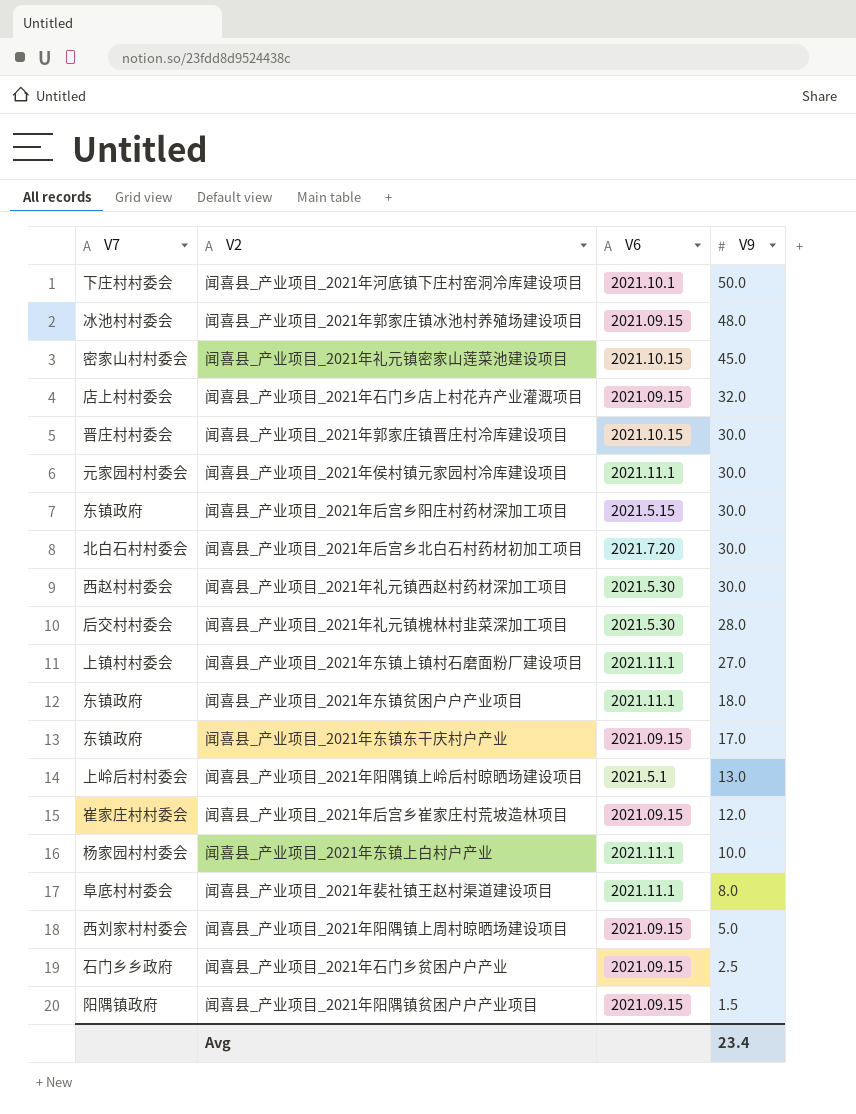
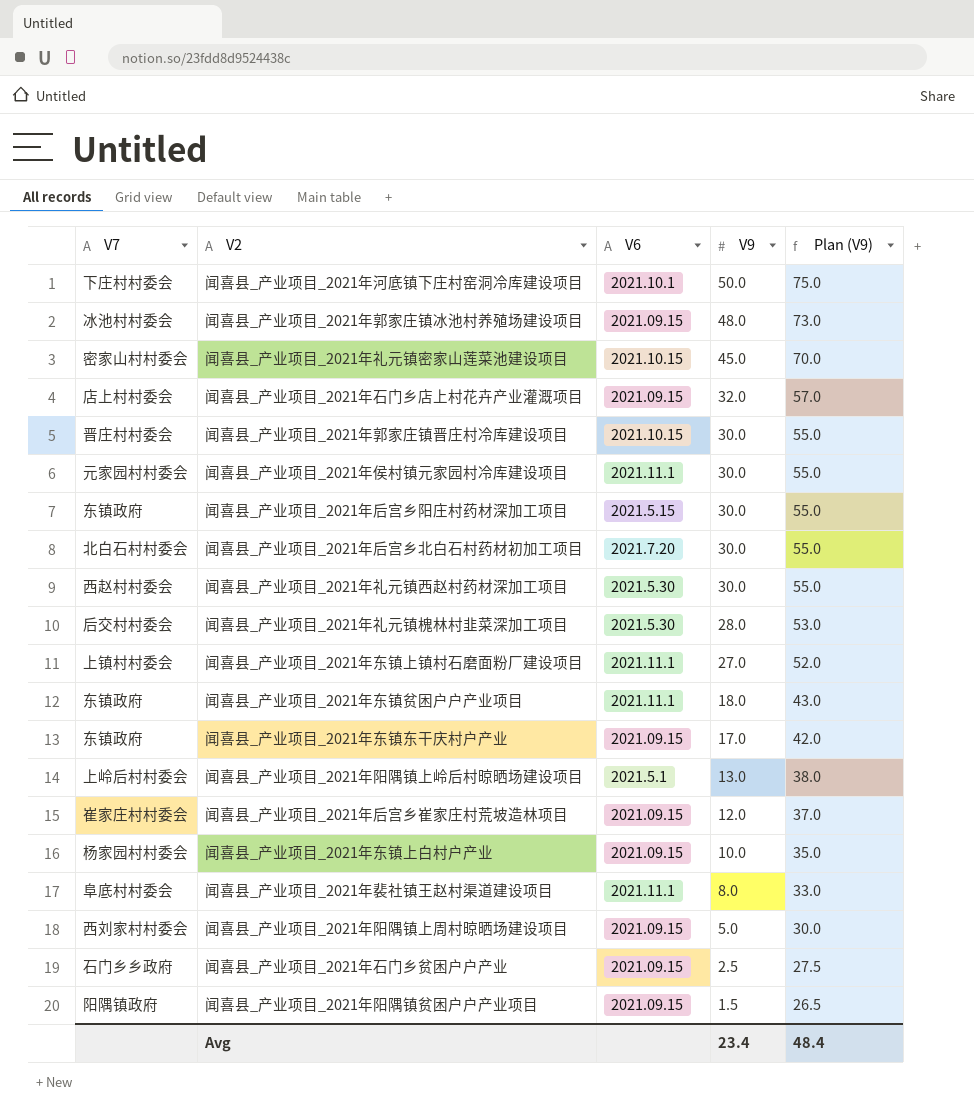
column Plan (V9) | formula: none -> [V9] + 25
闻喜县_产业项目_2021年东镇上白村户产业 | V6: 2021.11.1 -> 2021.09.15

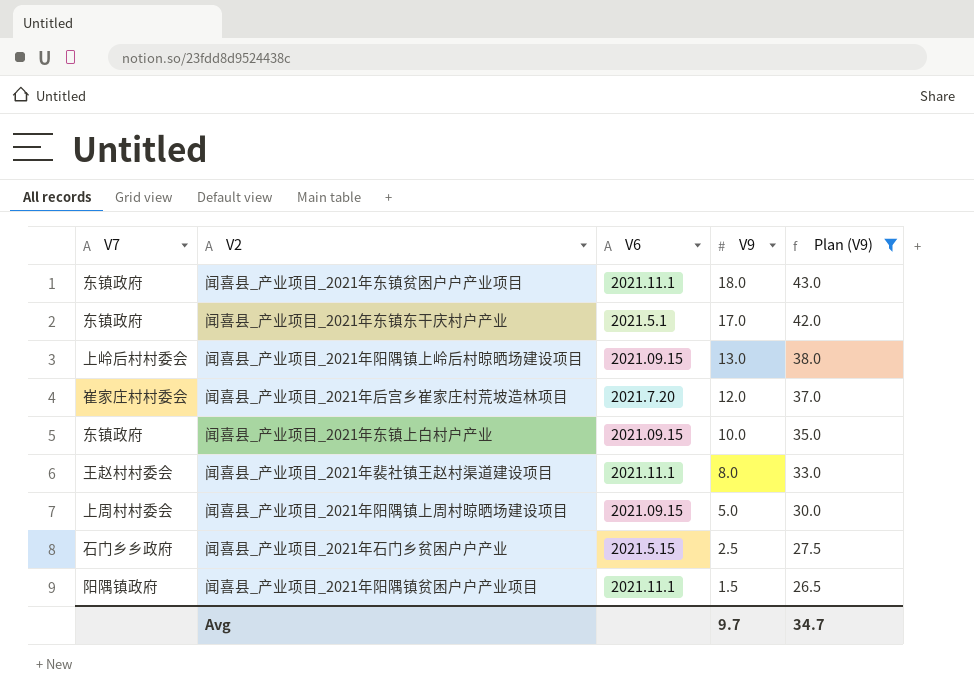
filter: none -> Plan (V9) <= 43.0
闻喜县_产业项目_2021年东镇东干庆村户产业 | V6: 2021.09.15 -> 2021.5.1
闻喜县_产业项目_2021年阳隅镇上岭后村晾晒场建设项目 | V6: 2021.5.1 -> 2021.09.15
闻喜县_产业项目_2021年后宫乡崔家庄村荒坡造林项目 | V6: 2021.09.15 -> 2021.7.20
闻喜县_产业项目_2021年东镇上白村户产业 | V7: 杨家园村村委会 -> 东镇政府
闻喜县_产业项目_2021年裴社镇王赵村渠道建设项目 | V7: 阜底村村委会 -> 王赵村村委会
闻喜县_产业项目_2021年阳隅镇上周村晾晒场建设项目 | V7: 西刘家村村委会 -> 上周村村委会
闻喜县_产业项目_2021年石门乡贫困户户产业 | V6: 2021.09.15 -> 2021.5.15
闻喜县_产业项目_2021年阳隅镇贫困户户产业项目 | V6: 2021.09.15 -> 2021.11.1
Avg | V9: 23.4 -> 9.7
Avg | Plan (V9): 48.4 -> 34.7

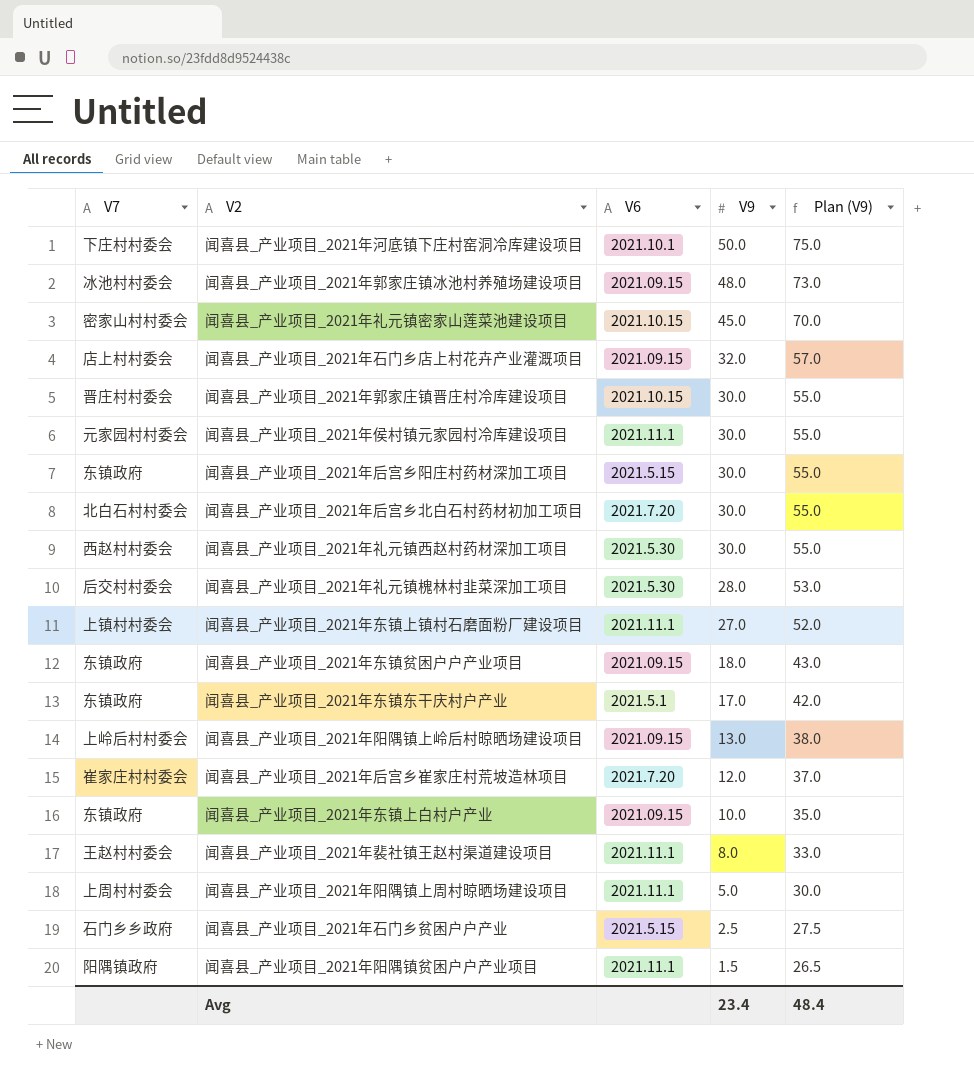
filter: Plan (V9) <= 43.0 -> none
闻喜县_产业项目_2021年东镇贫困户户产业项目 | V6: 2021.11.1 -> 2021.09.15
闻喜县_产业项目_2021年阳隅镇上周村晾晒场建设项目 | V6: 2021.09.15 -> 2021.11.1
Avg | V9: 9.7 -> 23.4
Avg | Plan (V9): 34.7 -> 48.4

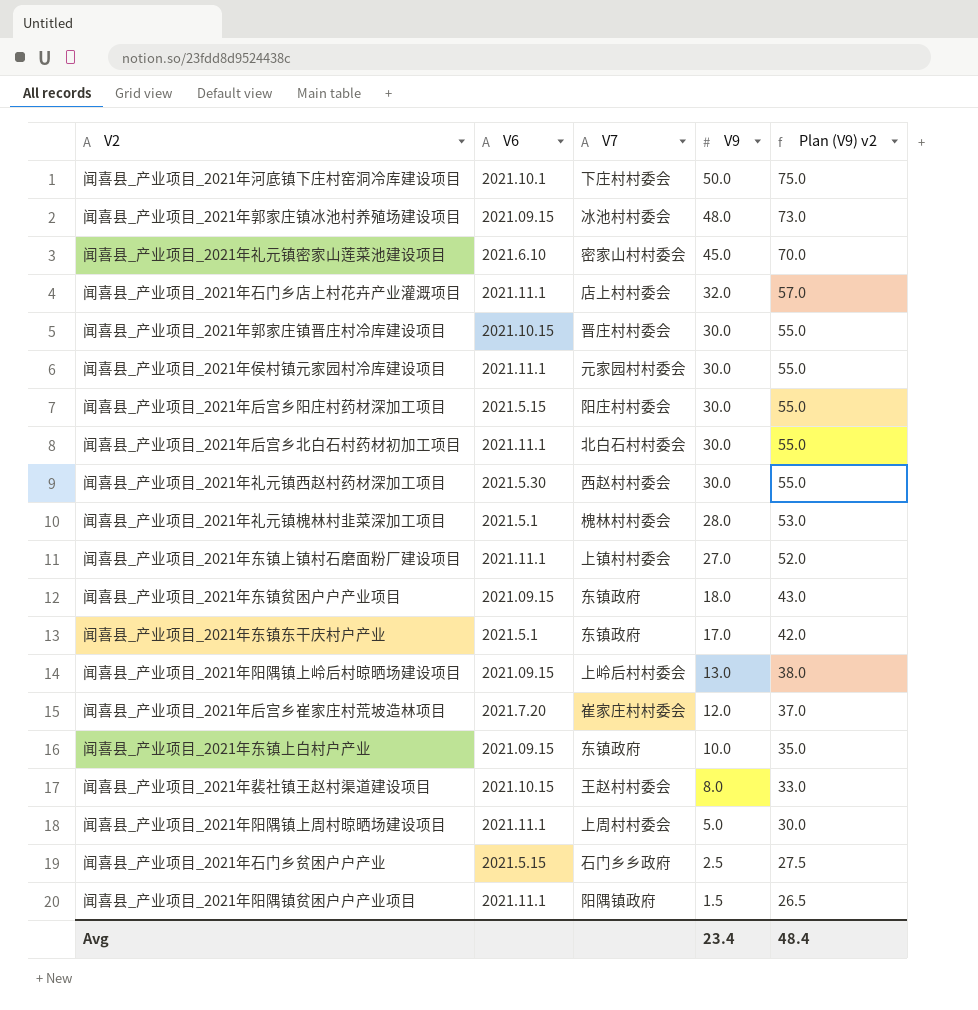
column V7 | position: 1 -> 3
column name: Plan (V9) -> Plan (V9) v2
闻喜县_产业项目_2021年礼元镇密家山莲菜池建设项目 | V6: 2021.10.15 -> 2021.6.10
闻喜县_产业项目_2021年石门乡店上村花卉产业灌溉项目 | V6: 2021.09.15 -> 2021.11.1
闻喜县_产业项目_2021年后宫乡阳庄村药材深加工项目 | V7: 东镇政府 -> 阳庄村村委会
闻喜县_产业项目_2021年后宫乡北白石村药材初加工项目 | V6: 2021.7.20 -> 2021.11.1
闻喜县_产业项目_2021年礼元镇槐林村韭菜深加工项目 | V6: 2021.5.30 -> 2021.5.1
闻喜县_产业项目_2021年礼元镇槐林村韭菜深加工项目 | V7: 后交村村委会 -> 槐林村村委会
闻喜县_产业项目_2021年裴社镇王赵村渠道建设项目 | V6: 2021.11.1 -> 2021.10.15

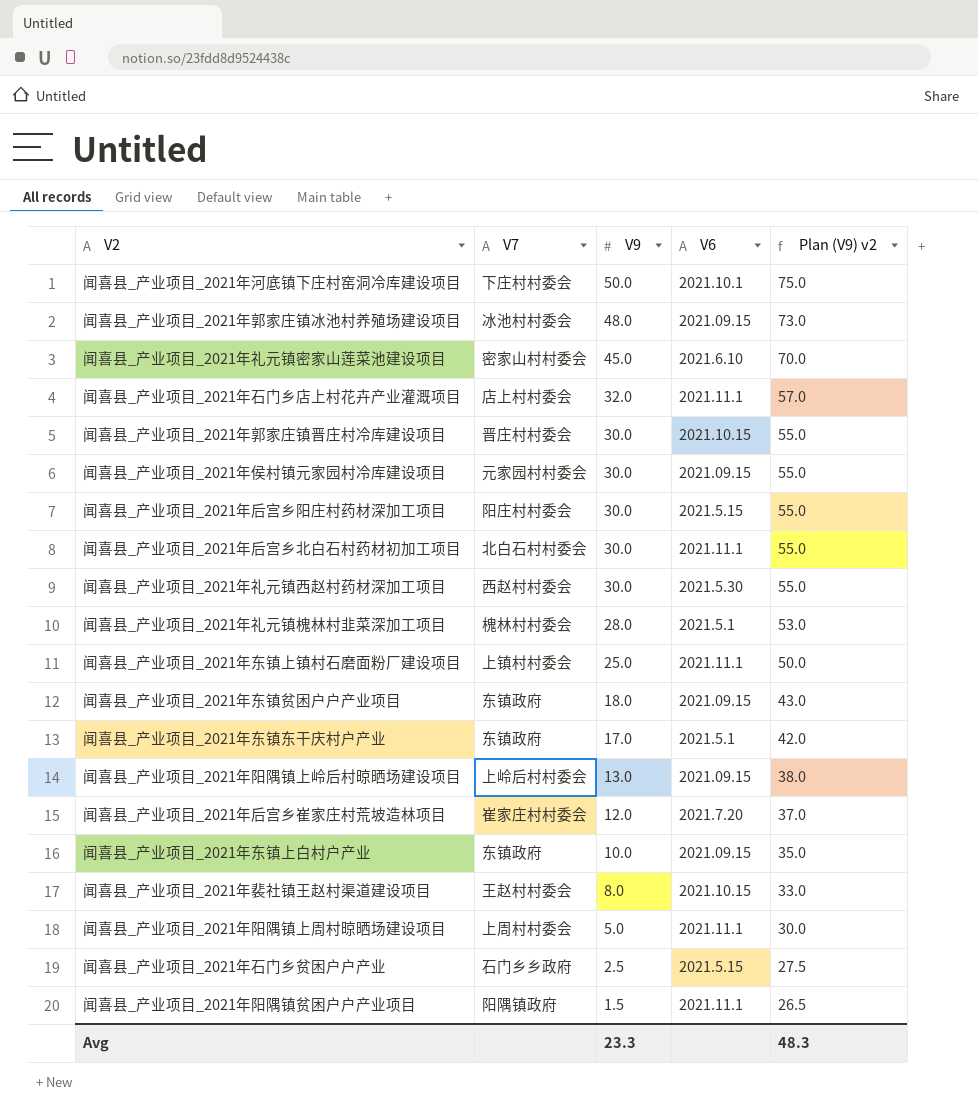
column V6 | position: 2 -> 4
闻喜县_产业项目_2021年侯村镇元家园村冷库建设项目 | V6: 2021.11.1 -> 2021.09.15
闻喜县_产业项目_2021年东镇上镇村石磨面粉厂建设项目 | V9: 27.0 -> 25.0
闻喜县_产业项目_2021年东镇上镇村石磨面粉厂建设项目 | Plan (V9) v2: 52.0 -> 50.0
Avg | V9: 23.4 -> 23.3
Avg | Plan (V9) v2: 48.4 -> 48.3

